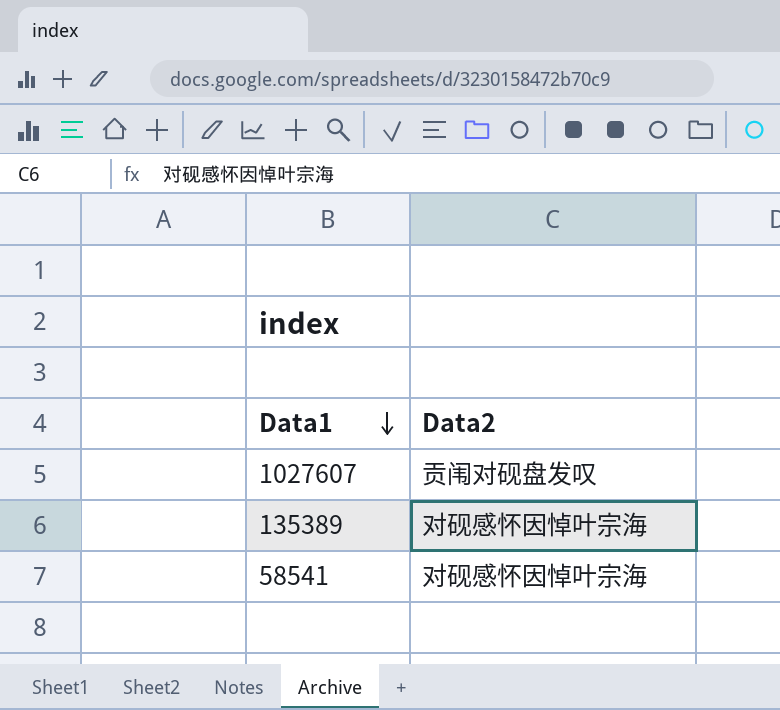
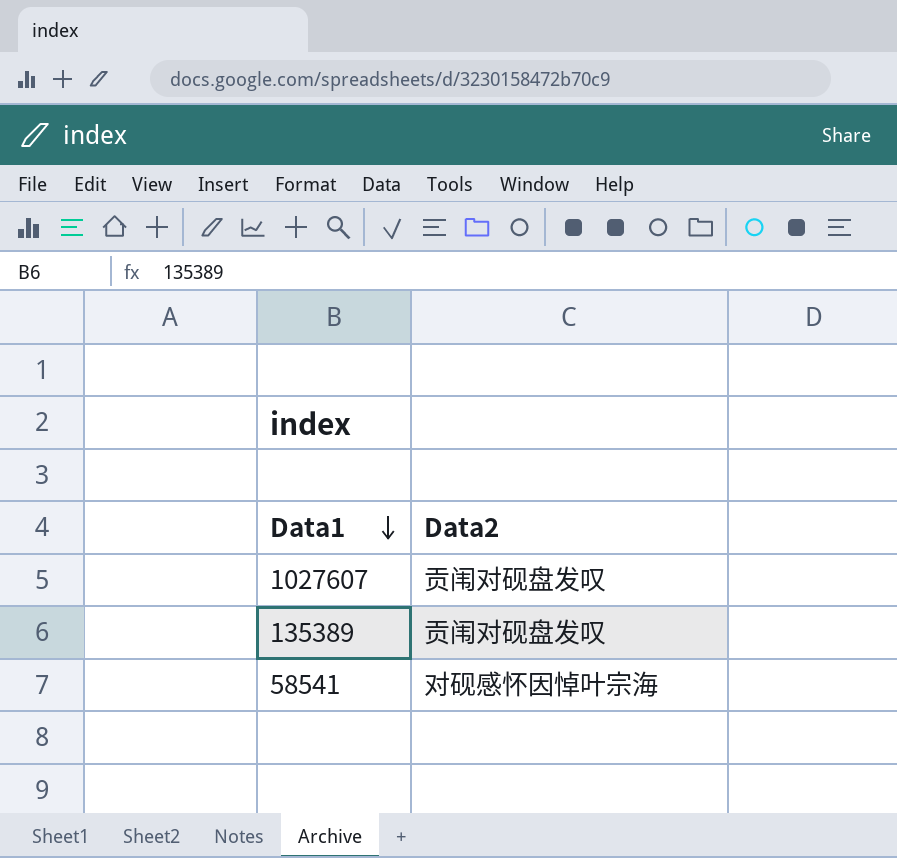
135389 | Data2: 对砚感怀因悼叶宗海 -> 贡闱对砚盘发叹

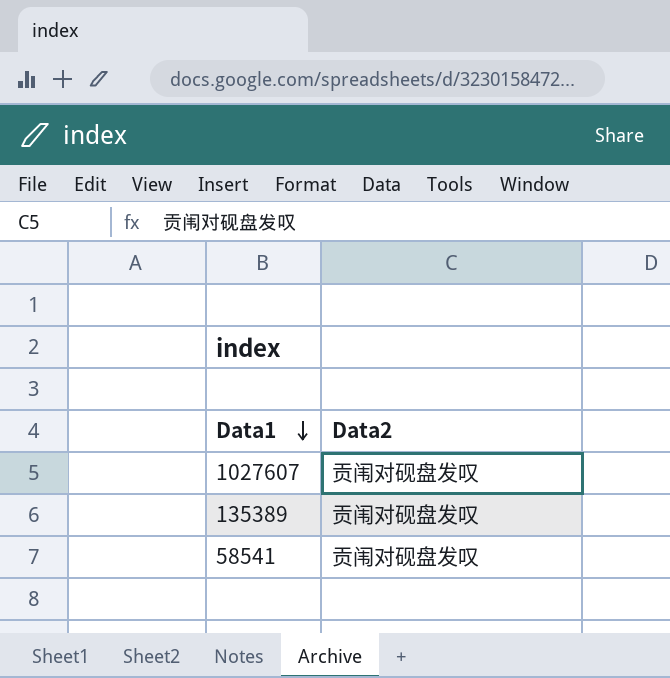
58541 | Data2: 对砚感怀因悼叶宗海 -> 贡闱对砚盘发叹

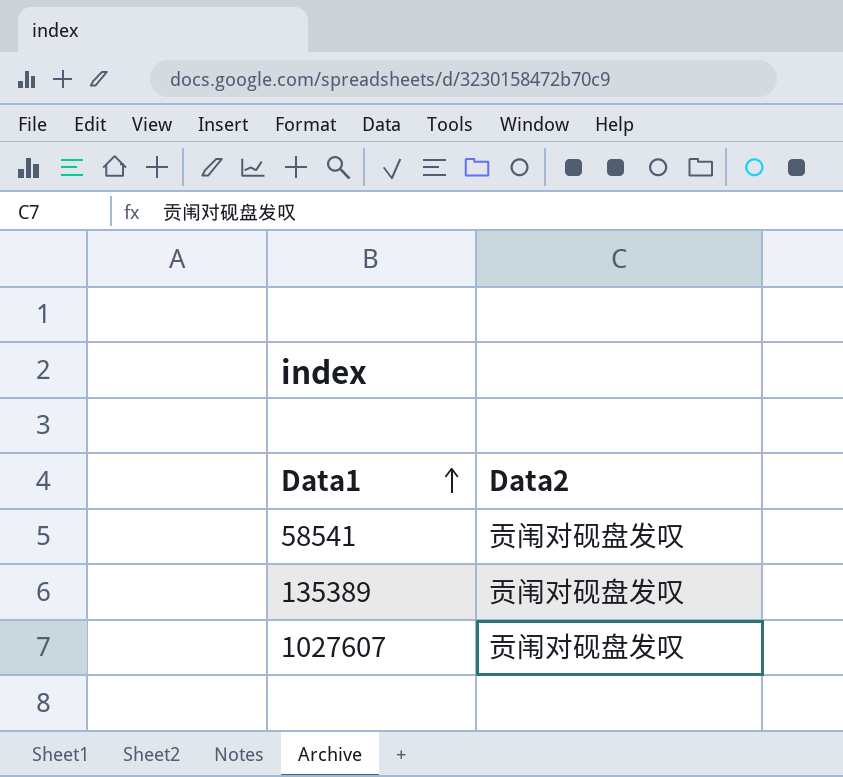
row order: Data1 descending -> Data1 ascending

